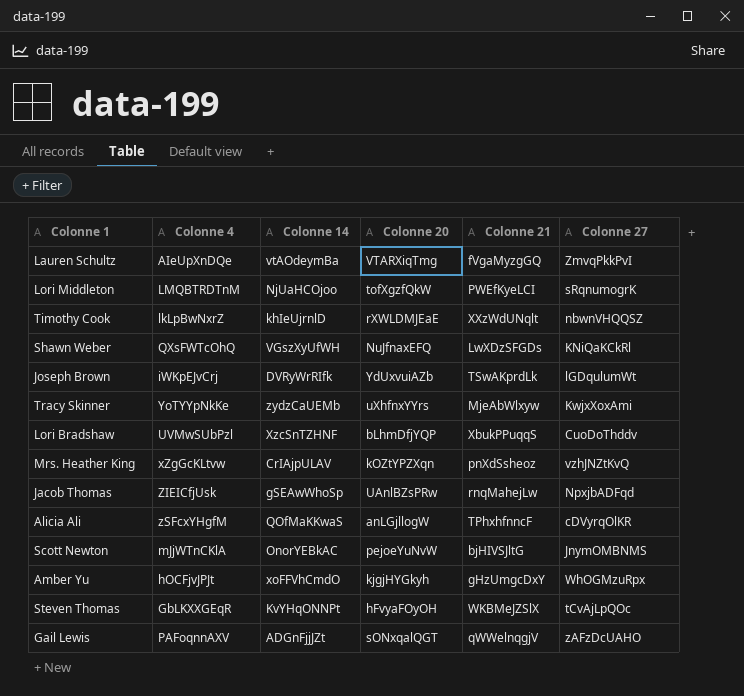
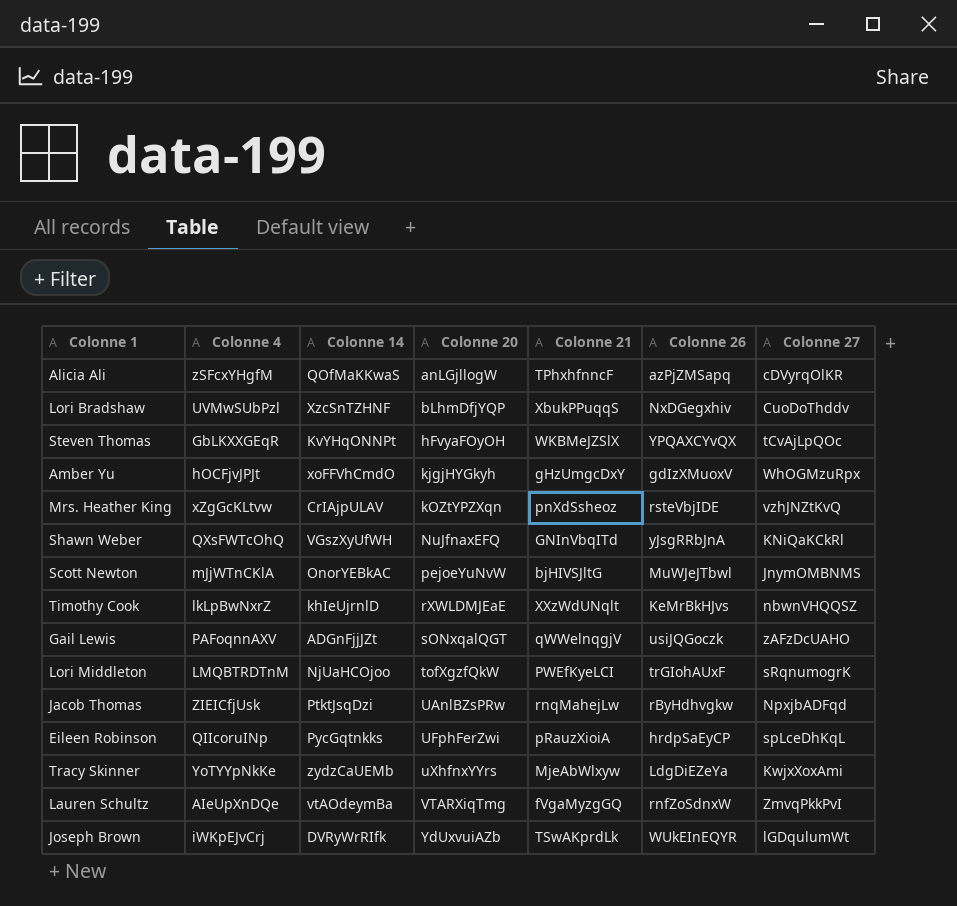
row order: none -> Colonne 20 ascending
column Colonne 26 | position: none -> 6
Shawn Weber | Colonne 21: LwXDzSFGDs -> GNInVbqITd
Jacob Thomas | Colonne 14: gSEAwWhoSp -> PtktJsqDzi
row Eileen Robinson: none -> QIIcoruINp | PycGqtnkks | UFphFerZwi | pRauzXioiA | hrdpSaEyCP | spLceDhKqL

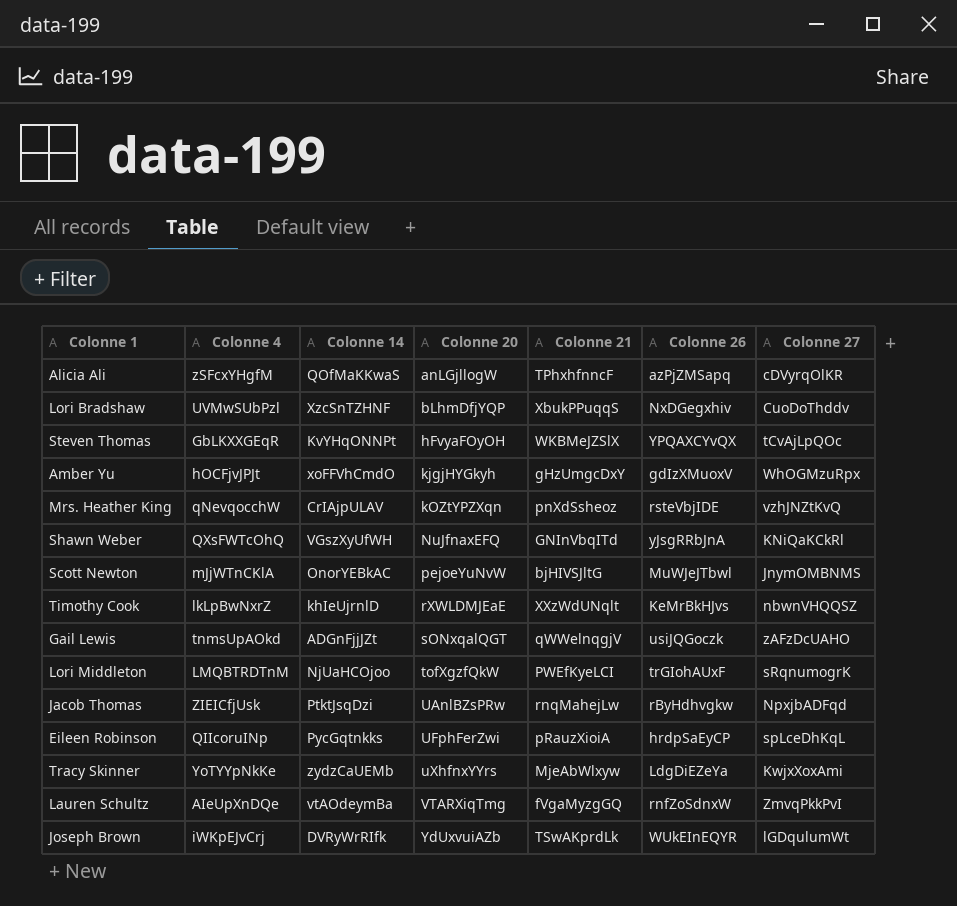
Mrs. Heather King | Colonne 4: xZgGcKLtvw -> qNevqocchW
Gail Lewis | Colonne 4: PAFoqnnAXV -> tnmsUpAOkd

